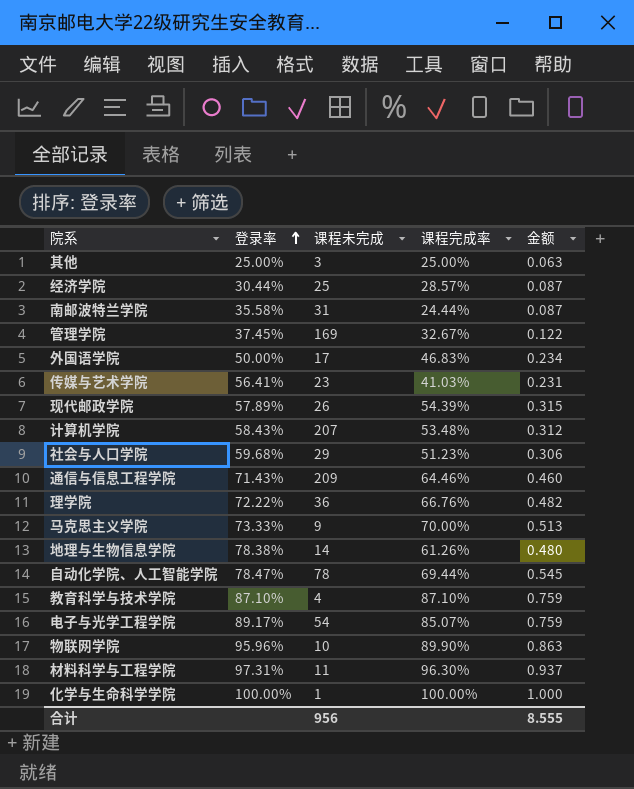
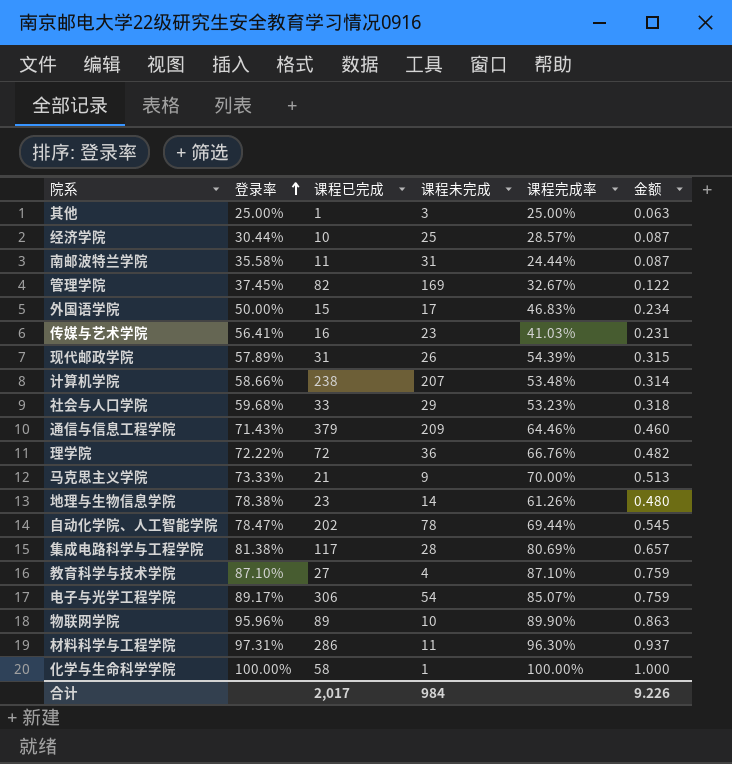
column 课程已完成 | position: none -> 3
计算机学院 | 登录率: 58.43% -> 58.66%
计算机学院 | 金额: 0.312 -> 0.314
社会与人口学院 | 课程完成率: 51.23% -> 53.23%
社会与人口学院 | 金额: 0.306 -> 0.318
row 集成电路科学与工程学院: none -> 81.38% | 117 | 28 | 80.69% | 0.657
合计 | 课程未完成: 956 -> 984
合计 | 金额: 8.555 -> 9.226

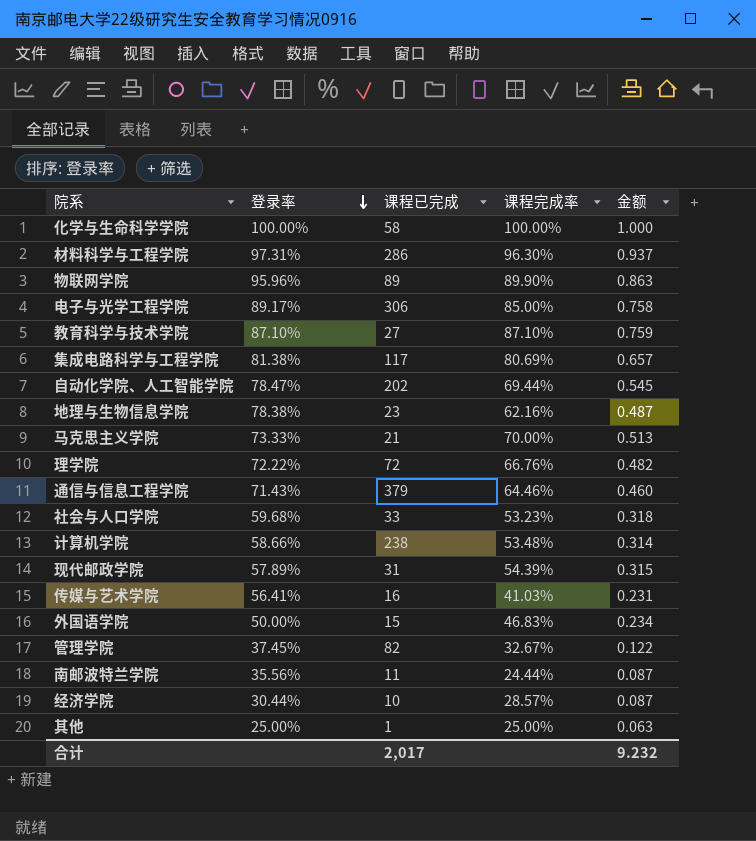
row order: 登录率 ascending -> 登录率 descending
column 课程未完成 | position: 4 -> none
电子与光学工程学院 | 课程完成率: 85.07% -> 85.00%
电子与光学工程学院 | 金额: 0.759 -> 0.758
地理与生物信息学院 | 课程完成率: 61.26% -> 62.16%
地理与生物信息学院 | 金额: 0.480 -> 0.487
南邮波特兰学院 | 登录率: 35.58% -> 35.56%
合计 | 金额: 9.226 -> 9.232

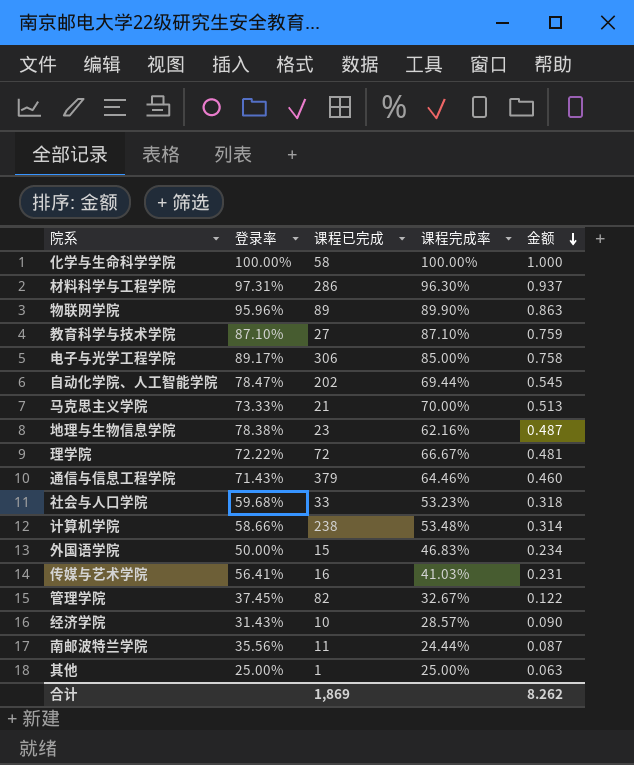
row order: 登录率 descending -> 金额 descending
row 集成电路科学与工程学院: 81.38% | 117 | 80.69% | 0.657 -> none
row 现代邮政学院: 57.89% | 31 | 54.39% | 0.315 -> none
理学院 | 课程完成率: 66.76% -> 66.67%
理学院 | 金额: 0.482 -> 0.481
经济学院 | 登录率: 30.44% -> 31.43%
经济学院 | 金额: 0.087 -> 0.090
合计 | 课程已完成: 2,017 -> 1,869
合计 | 金额: 9.232 -> 8.262

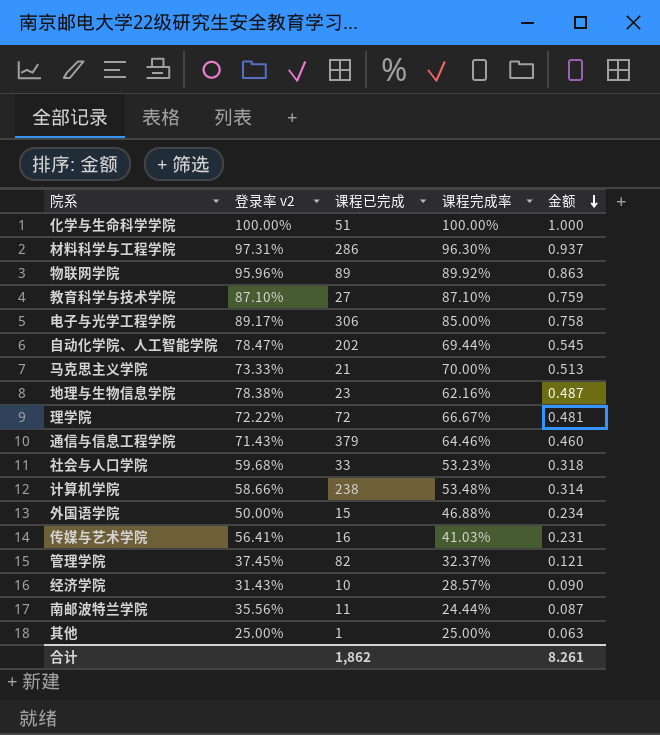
column name: 登录率 -> 登录率 v2
化学与生命科学学院 | 课程已完成: 58 -> 51
物联网学院 | 课程完成率: 89.90% -> 89.92%
外国语学院 | 课程完成率: 46.83% -> 46.88%
管理学院 | 课程完成率: 32.67% -> 32.37%
管理学院 | 金额: 0.122 -> 0.121
合计 | 课程已完成: 1,869 -> 1,862
合计 | 金额: 8.262 -> 8.261

